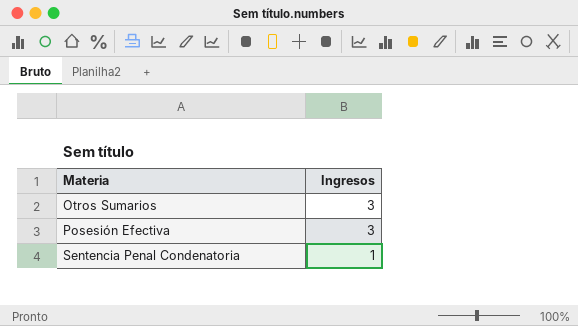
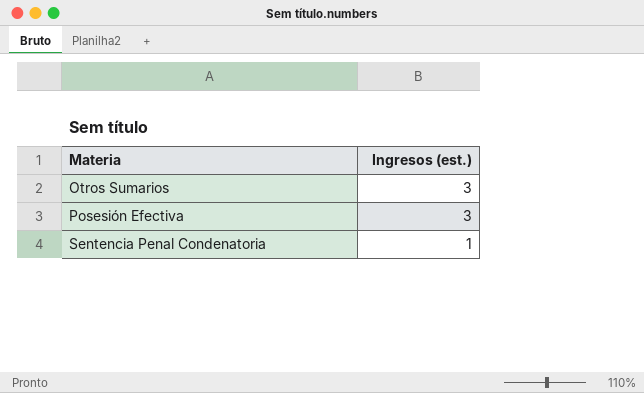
column name: Ingresos -> Ingresos (est.)

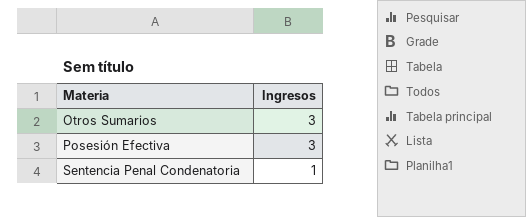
column name: Ingresos (est.) -> Ingresos

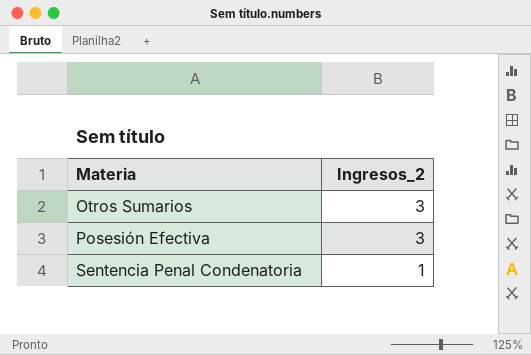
column name: Ingresos -> Ingresos_2

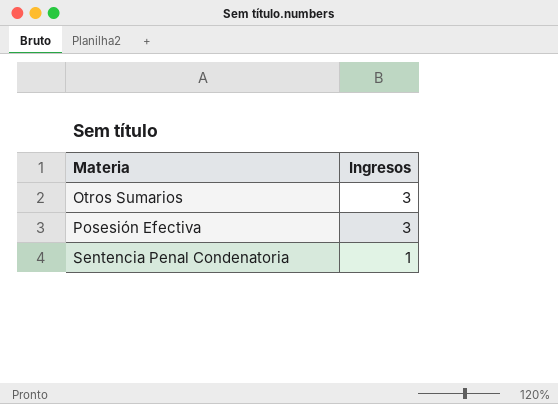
column name: Ingresos_2 -> Ingresos

